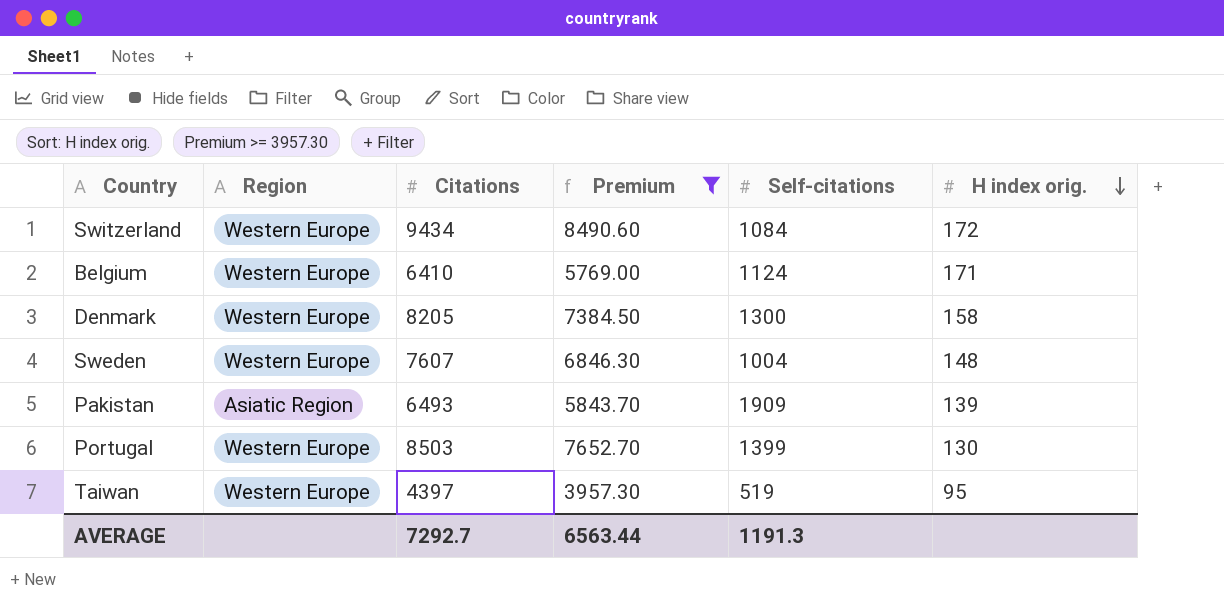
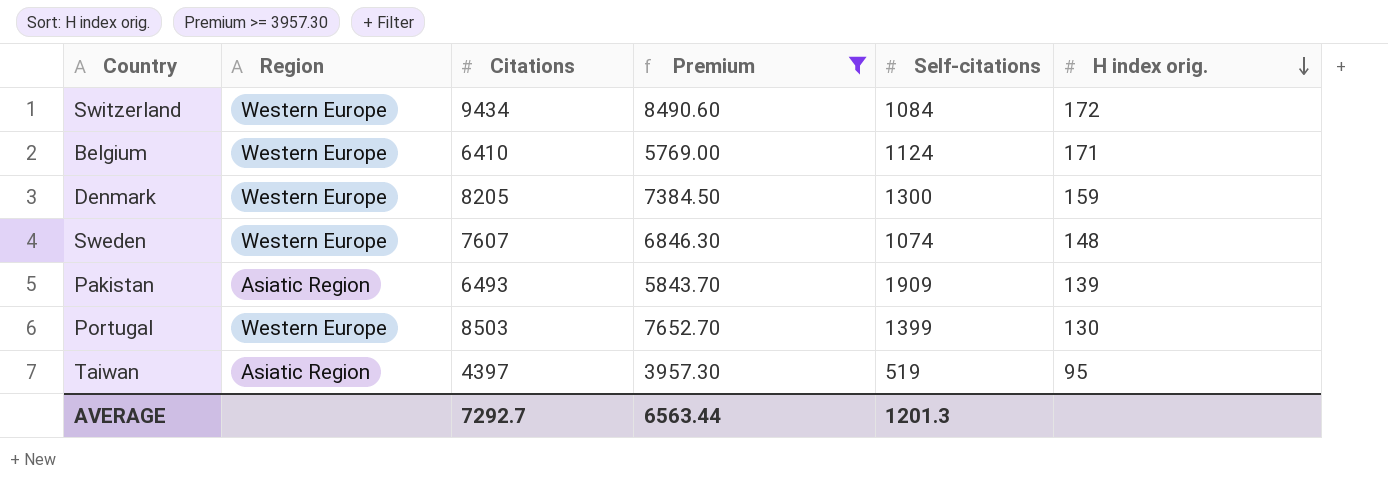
Denmark | H index orig.: 158 -> 159
Sweden | Self-citations: 1004 -> 1074
Taiwan | Region: Western Europe -> Asiatic Region
AVERAGE | Self-citations: 1191.3 -> 1201.3

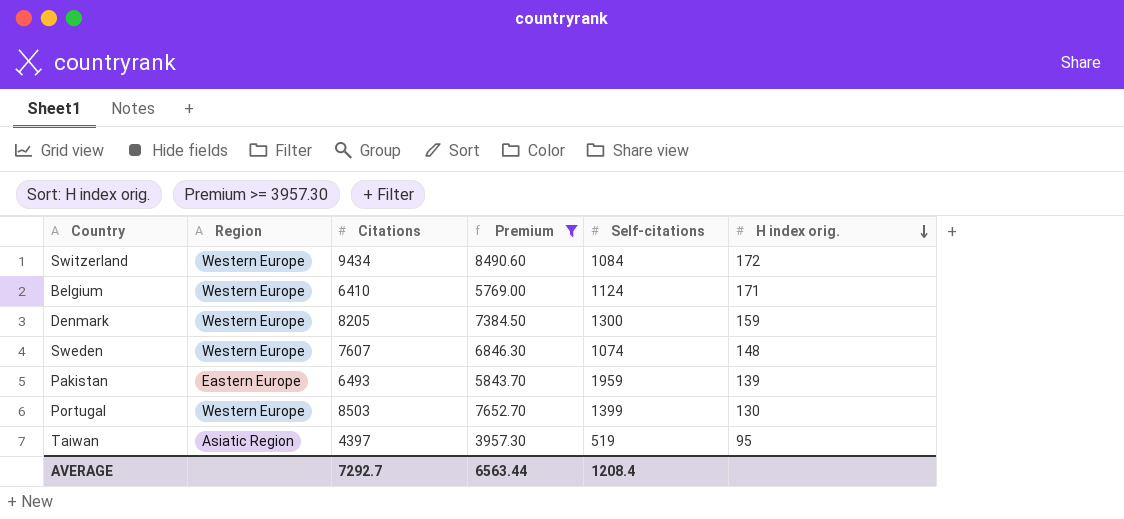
Pakistan | Region: Asiatic Region -> Eastern Europe
Pakistan | Self-citations: 1909 -> 1959
AVERAGE | Self-citations: 1201.3 -> 1208.4

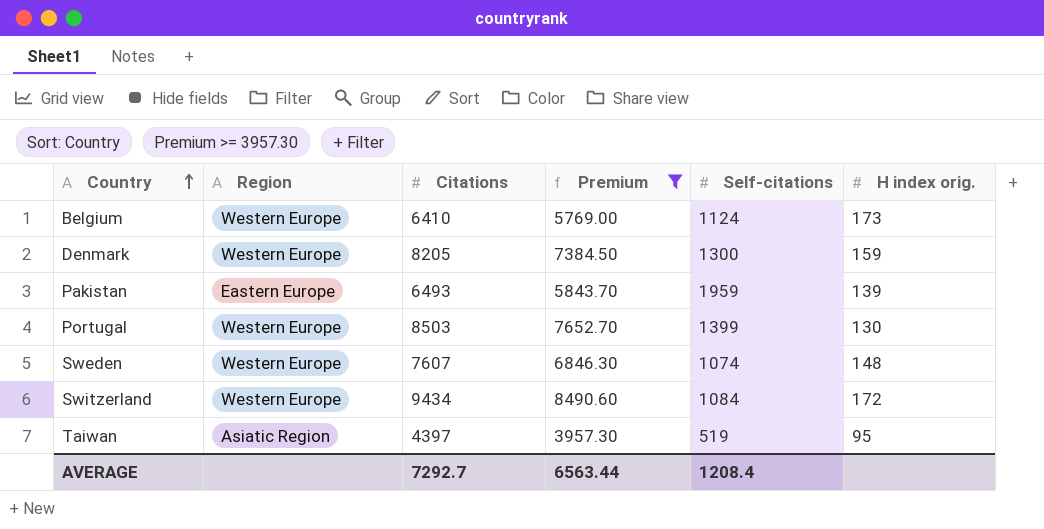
row order: H index orig. descending -> Country ascending
Belgium | H index orig.: 171 -> 173

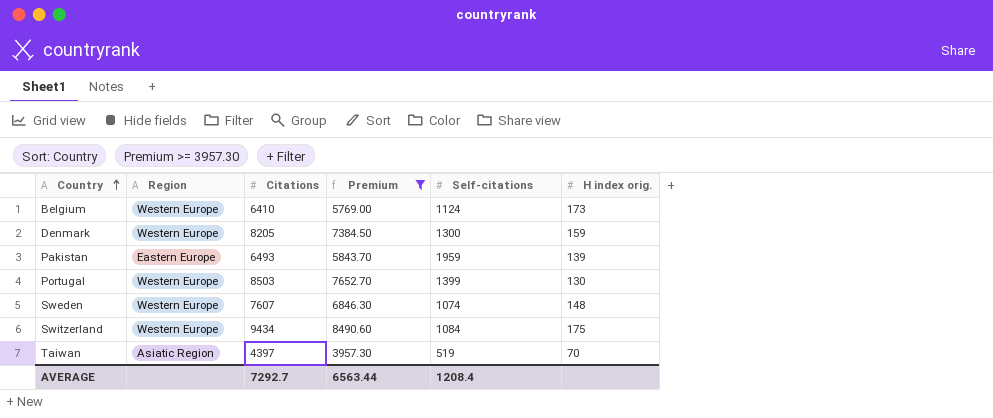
Switzerland | H index orig.: 172 -> 175
Taiwan | H index orig.: 95 -> 70

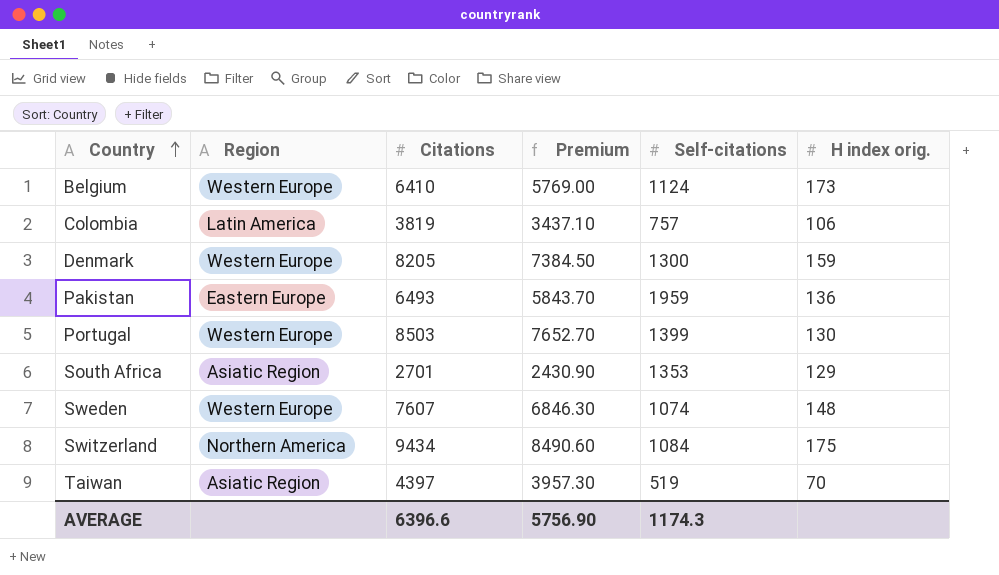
filter: Premium >= 3957.30 -> none
Pakistan | H index orig.: 139 -> 136
Switzerland | Region: Western Europe -> Northern America
AVERAGE | Citations: 7292.7 -> 6396.6
AVERAGE | Premium: 6563.44 -> 5756.90
AVERAGE | Self-citations: 1208.4 -> 1174.3

